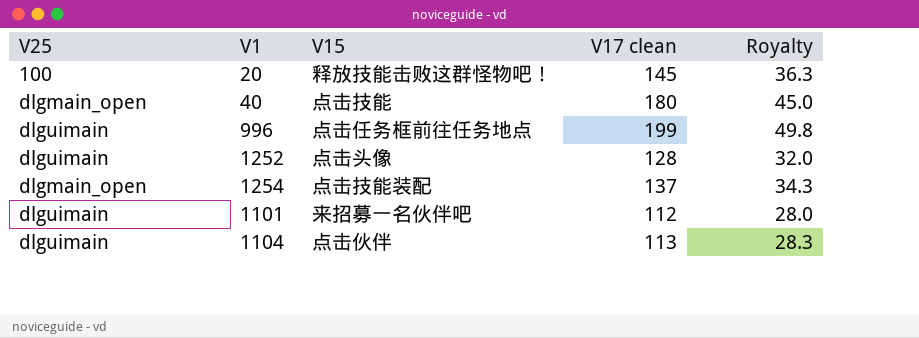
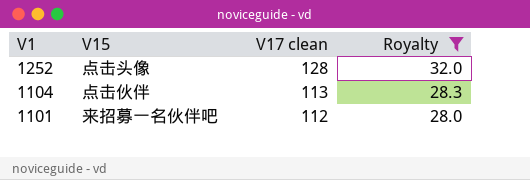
filter: none -> Royalty <= 32.0
row order: none -> V1 descending
column V25 | position: 1 -> none

